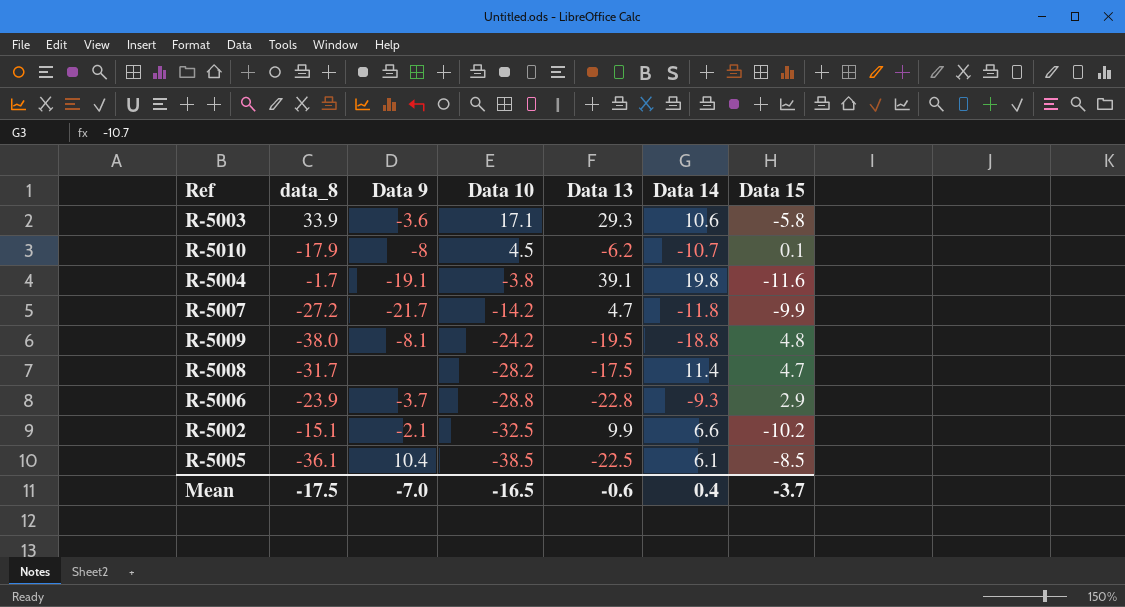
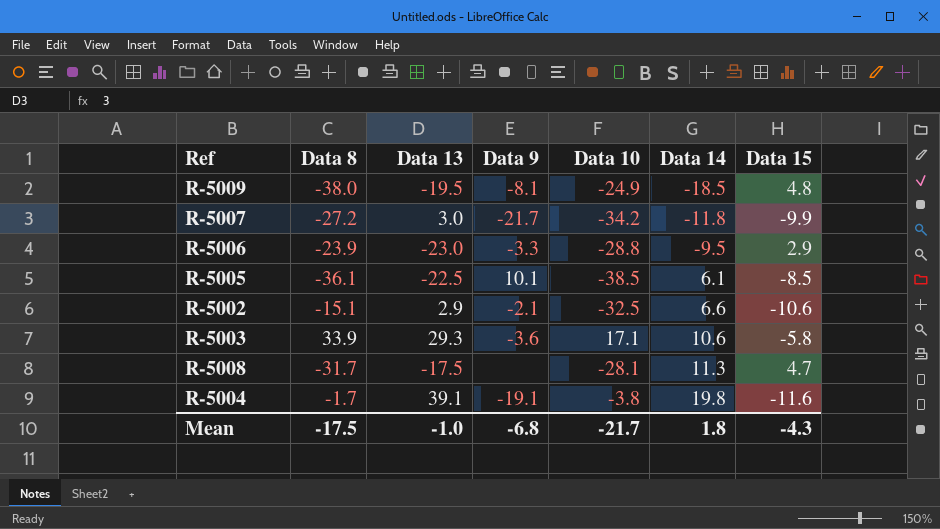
row order: Data 10 descending -> Data 14 ascending
column name: data_8 -> Data 8
column Data 13 | position: 5 -> 3
row R-5010: -17.9 | -8 | 4.5 | -6.2 | -10.7 | 0.1 -> none
R-5009 | Data 10: -24.2 -> -24.9
R-5009 | Data 14: -18.8 -> -18.5
R-5007 | Data 13: 4.7 -> 3.0
R-5007 | Data 10: -14.2 -> -34.2
R-5006 | Data 13: -22.8 -> -23.0
R-5006 | Data 9: -3.7 -> -3.3
R-5006 | Data 14: -9.3 -> -9.5
R-5005 | Data 9: 10.4 -> 10.1
R-5002 | Data 13: 9.9 -> 2.9
R-5002 | Data 15: -10.2 -> -10.6
R-5008 | Data 10: -28.2 -> -28.1
R-5008 | Data 14: 11.4 -> 11.3
Mean | Data 13: -0.6 -> -1.0
Mean | Data 9: -7.0 -> -6.8
Mean | Data 10: -16.5 -> -21.7
Mean | Data 14: 0.4 -> 1.8
Mean | Data 15: -3.7 -> -4.3

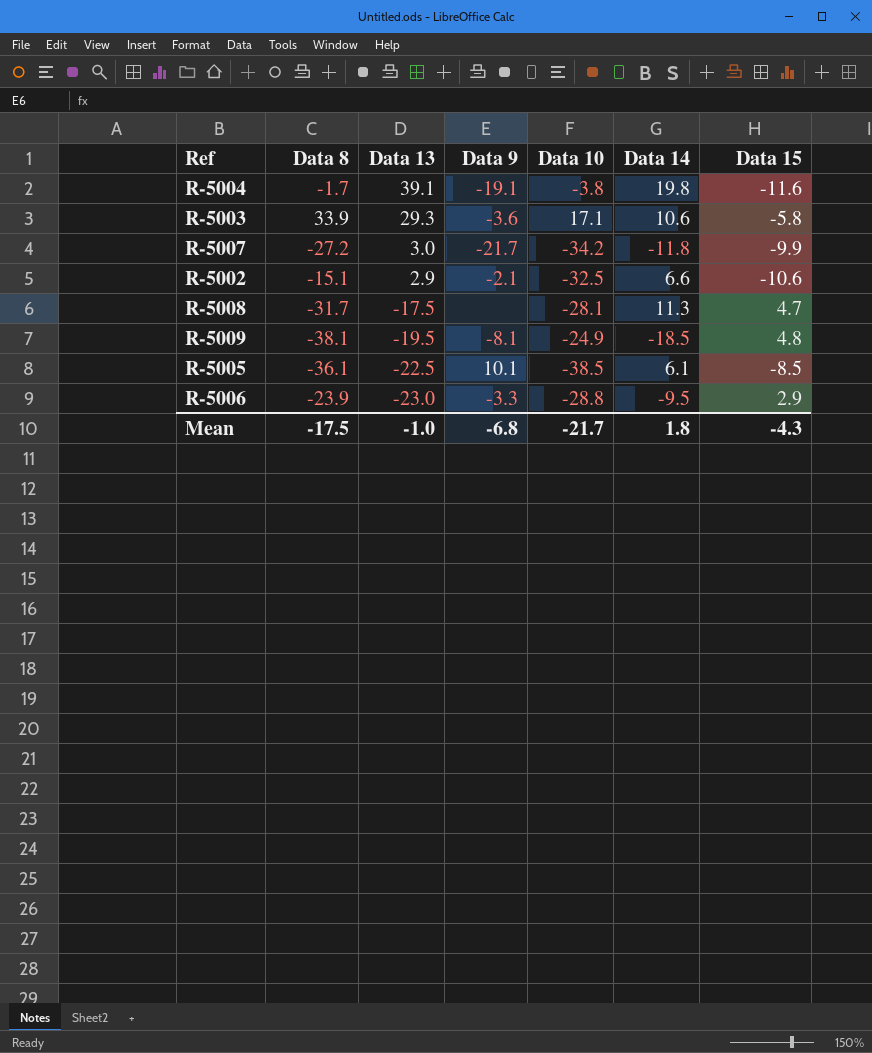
row order: Data 14 ascending -> Data 13 descending
R-5009 | Data 8: -38.0 -> -38.1

